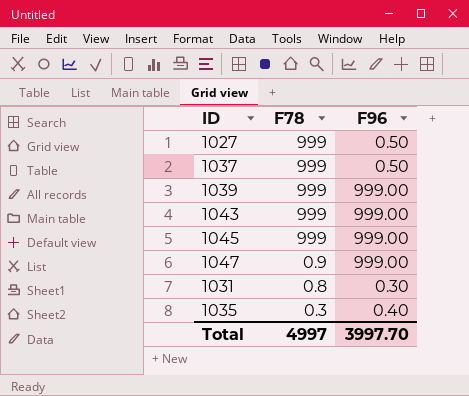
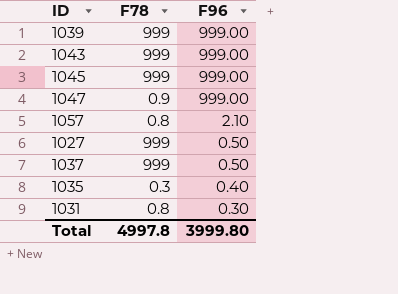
row order: F78 descending -> F96 descending
row 1057: none -> 0.8 | 2.10
Total | F78: 4997 -> 4997.8
Total | F96: 3997.70 -> 3999.80

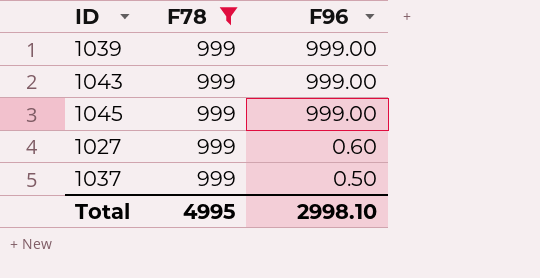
filter: none -> F78 = 999
1027 | F96: 0.50 -> 0.60
Total | F78: 4997.8 -> 4995
Total | F96: 3999.80 -> 2998.10

